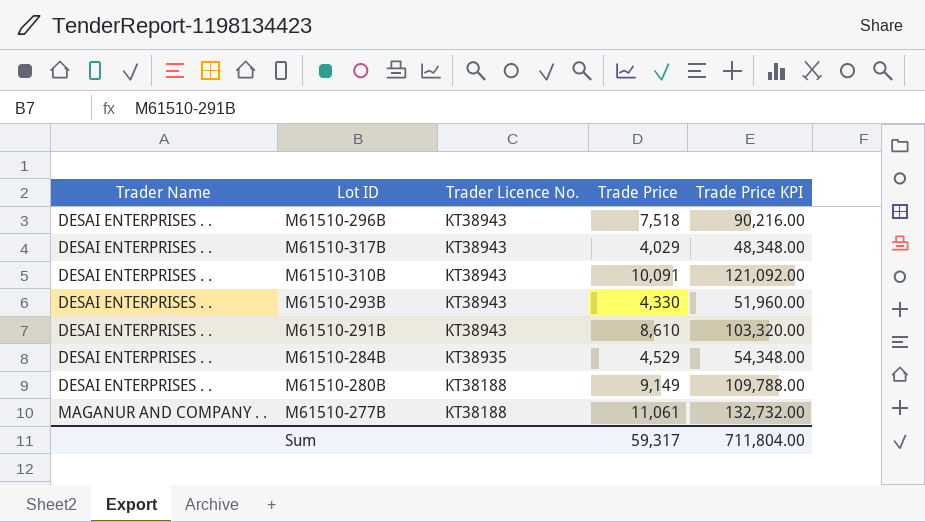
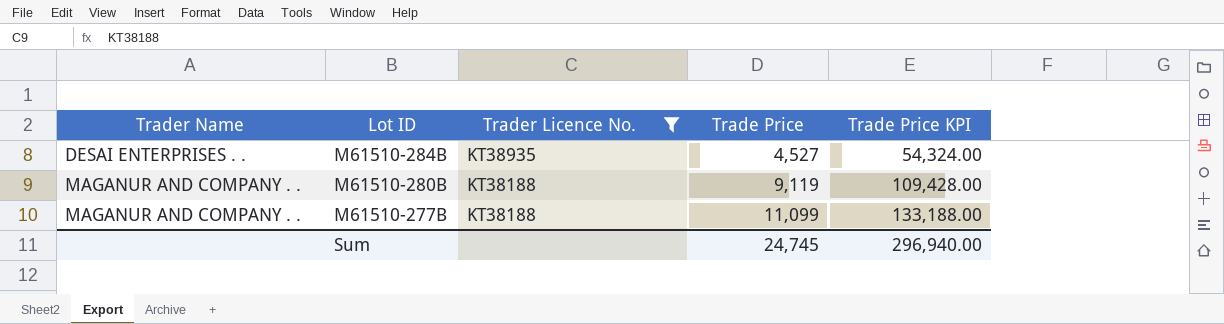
filter: none -> Trader Licence No. != KT38943
M61510-284B | Trade Price: 4,529 -> 4,527
M61510-284B | Trade Price KPI: 54,348.00 -> 54,324.00
M61510-280B | Trader Name: DESAI ENTERPRISES . . -> MAGANUR AND COMPANY . .
M61510-280B | Trade Price: 9,149 -> 9,119
M61510-280B | Trade Price KPI: 109,788.00 -> 109,428.00
M61510-277B | Trade Price: 11,061 -> 11,099
M61510-277B | Trade Price KPI: 132,732.00 -> 133,188.00
Sum | Trade Price: 59,317 -> 24,745
Sum | Trade Price KPI: 711,804.00 -> 296,940.00

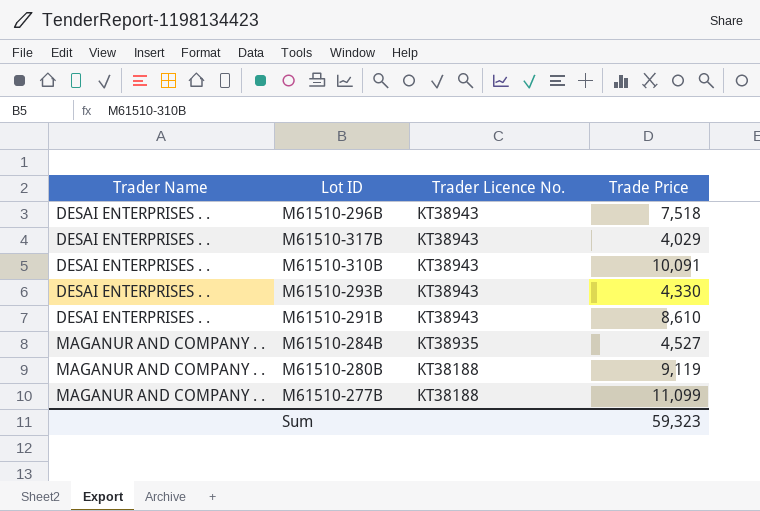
filter: Trader Licence No. != KT38943 -> none
column Trade Price KPI | formula: [Trade Price] * 12 -> none
M61510-284B | Trader Name: DESAI ENTERPRISES . . -> MAGANUR AND COMPANY . .
Sum | Trade Price: 24,745 -> 59,323

